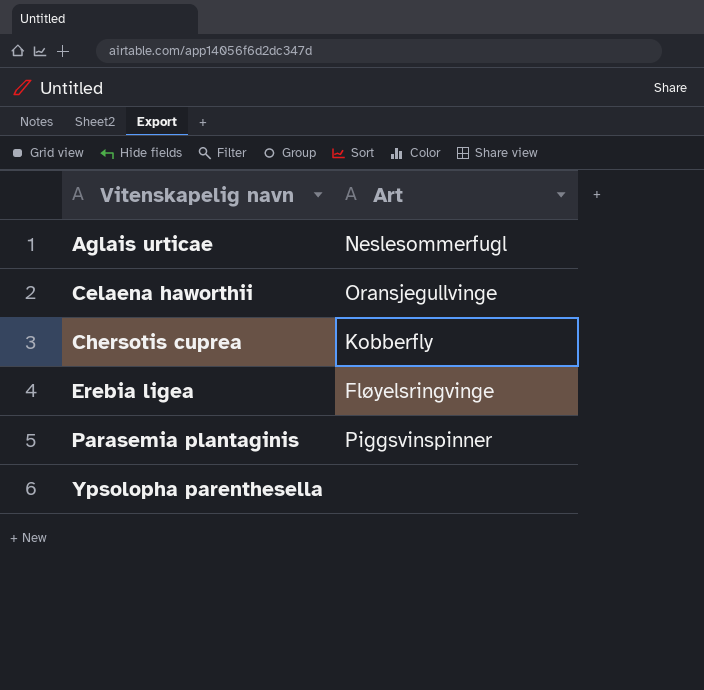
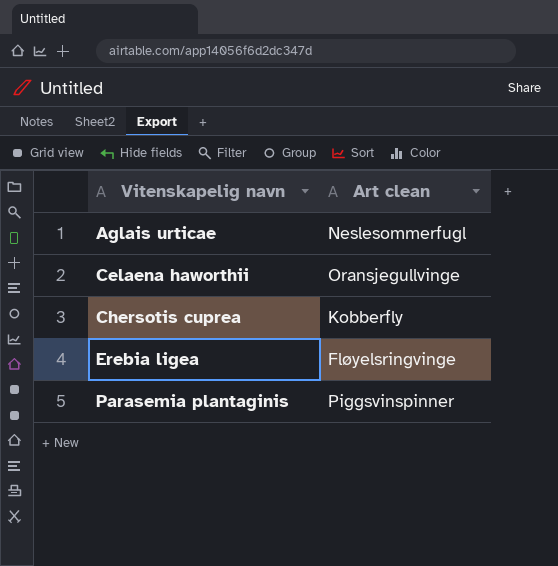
column name: Art -> Art clean
row Ypsolopha parenthesella: none -> none

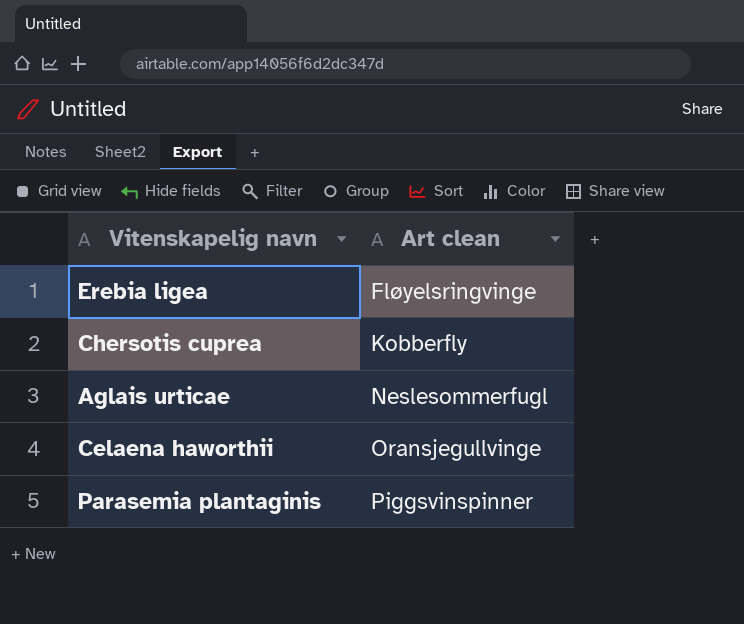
row order: Vitenskapelig navn ascending -> Art clean ascending

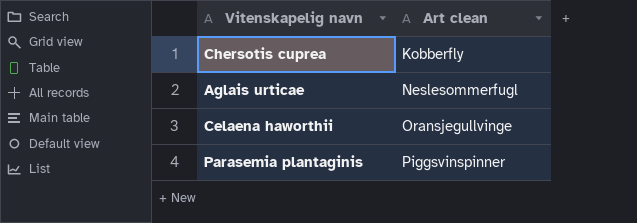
row Erebia ligea: Fløyelsringvinge -> none

